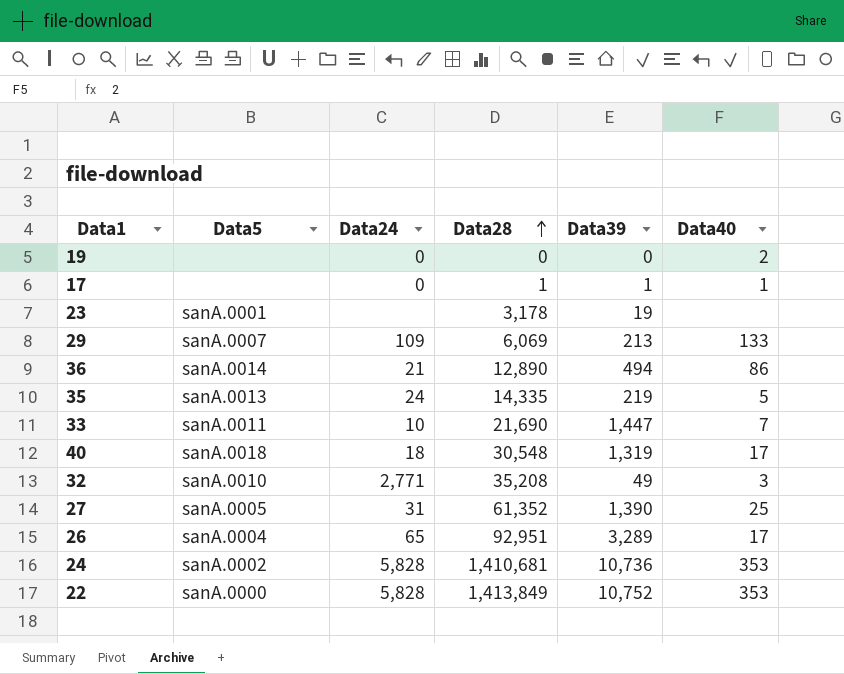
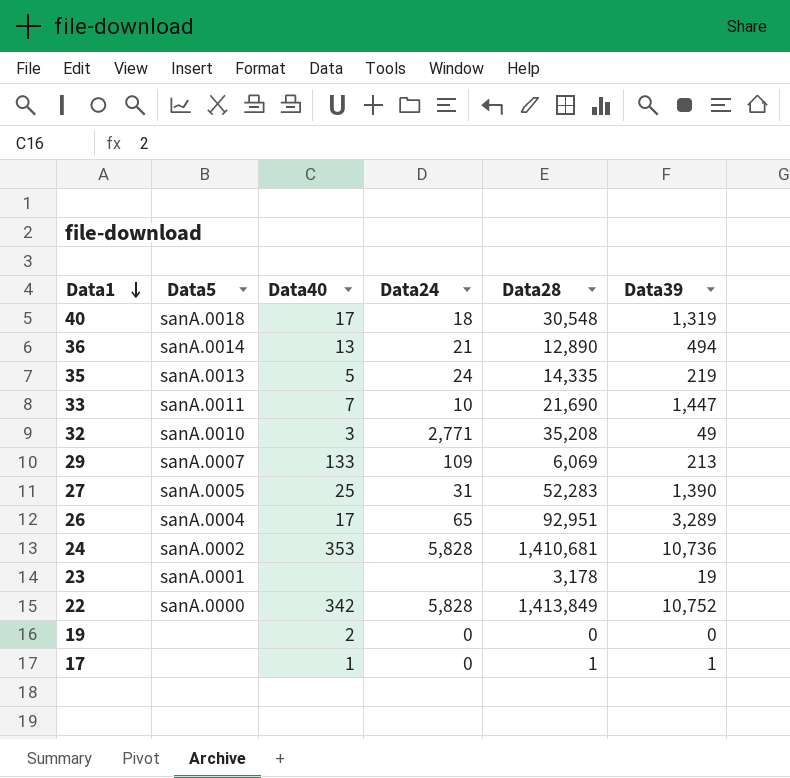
row order: Data28 ascending -> Data1 descending
column Data40 | position: 6 -> 3
36 | Data40: 86 -> 13
27 | Data28: 61,352 -> 52,283
22 | Data40: 353 -> 342

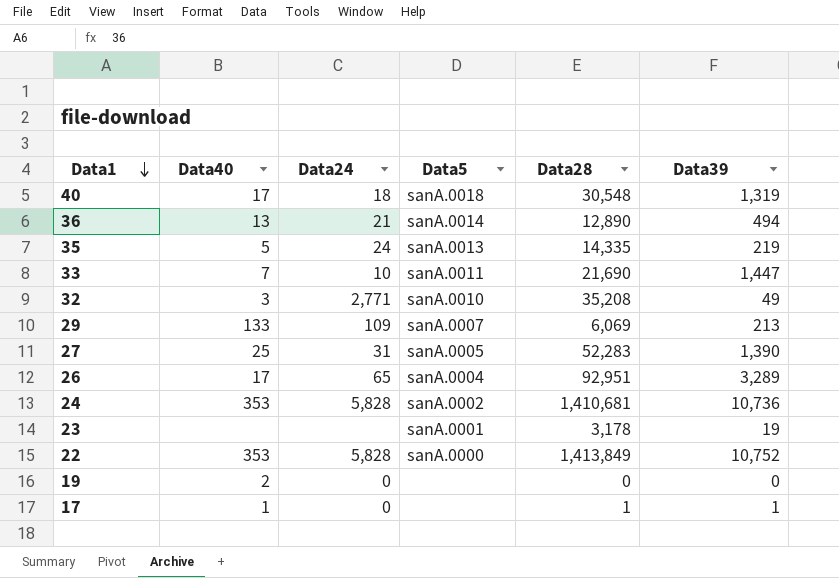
column Data5 | position: 2 -> 4
22 | Data40: 342 -> 353

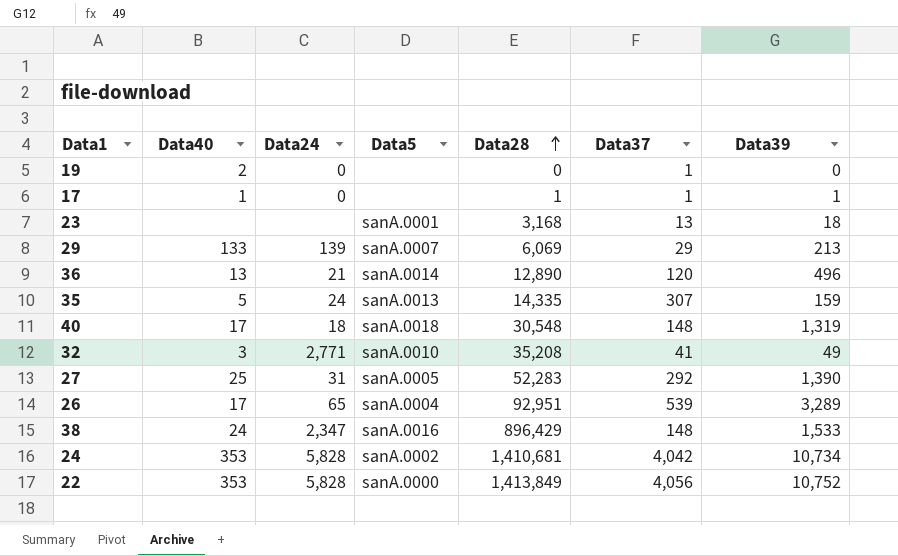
row order: Data1 descending -> Data28 ascending
column Data37 | position: none -> 6
row 33: 7 | 10 | sanA.0011 | 21,690 | 1,447 -> none
23 | Data28: 3,178 -> 3,168
23 | Data39: 19 -> 18
29 | Data24: 109 -> 139
36 | Data39: 494 -> 496
35 | Data39: 219 -> 159
row 38: none -> 24 | 2,347 | sanA.0016 | 896,429 | 148 | 1,533
24 | Data39: 10,736 -> 10,734

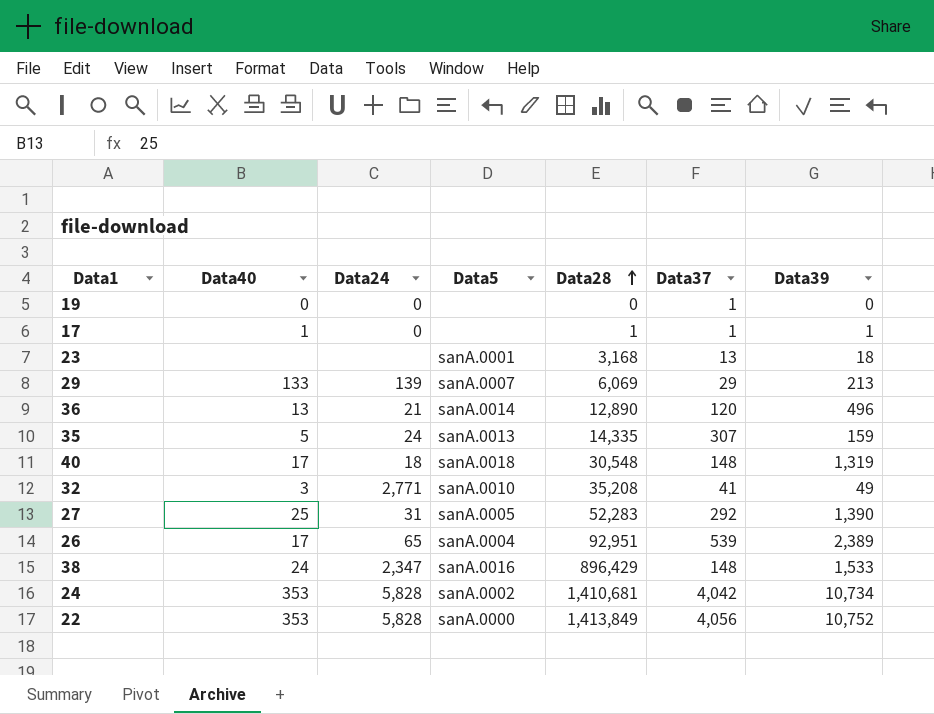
19 | Data40: 2 -> 0
26 | Data39: 3,289 -> 2,389

